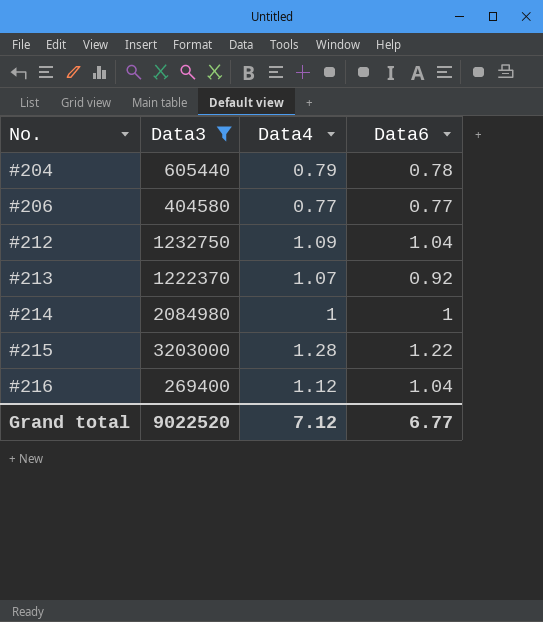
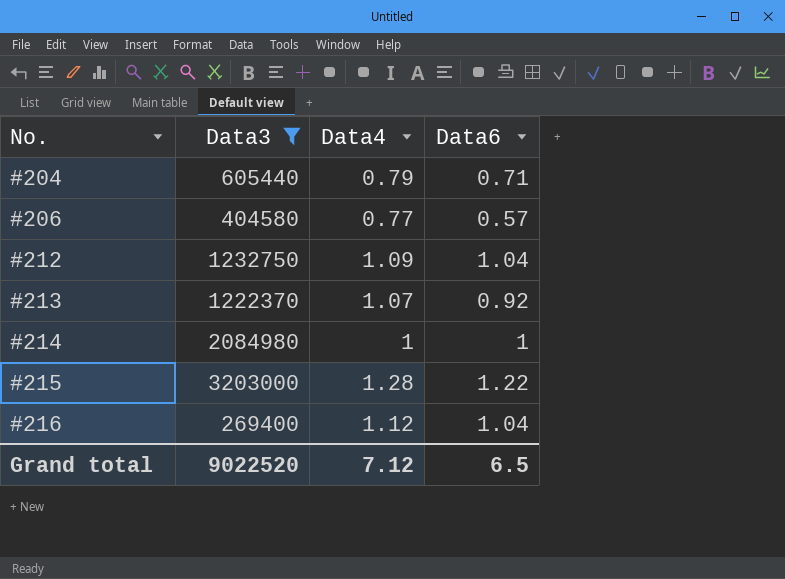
#204 | Data6: 0.78 -> 0.71
#206 | Data6: 0.77 -> 0.57
Grand total | Data6: 6.77 -> 6.5

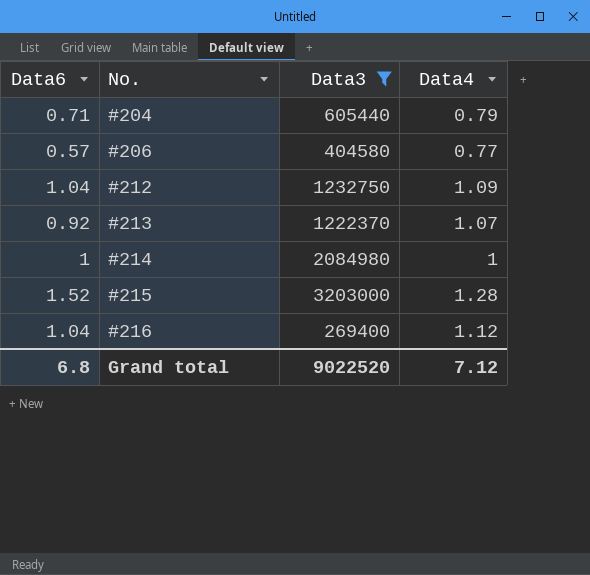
column Data6 | position: 4 -> 1
#215 | Data6: 1.22 -> 1.52
Grand total | Data6: 6.5 -> 6.8

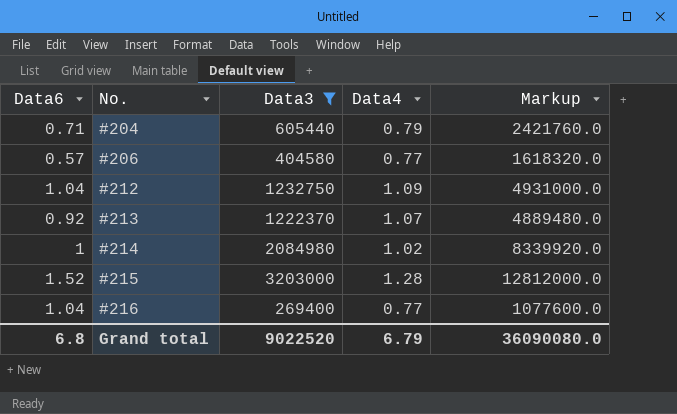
column Markup | formula: none -> [Data3] * 4
#214 | Data4: 1 -> 1.02
#216 | Data4: 1.12 -> 0.77
Grand total | Data4: 7.12 -> 6.79

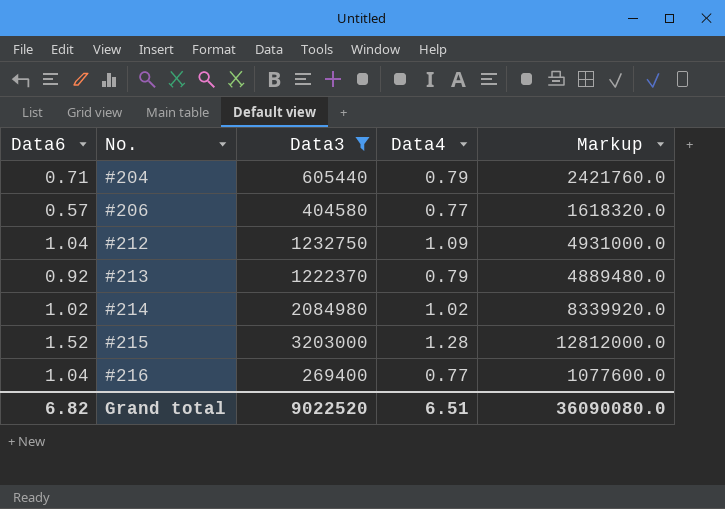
#213 | Data4: 1.07 -> 0.79
#214 | Data6: 1 -> 1.02
Grand total | Data6: 6.8 -> 6.82
Grand total | Data4: 6.79 -> 6.51

